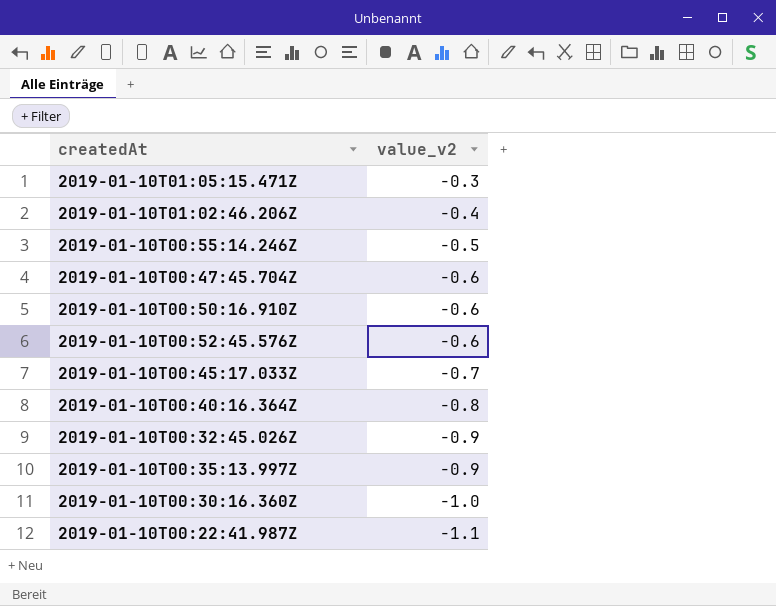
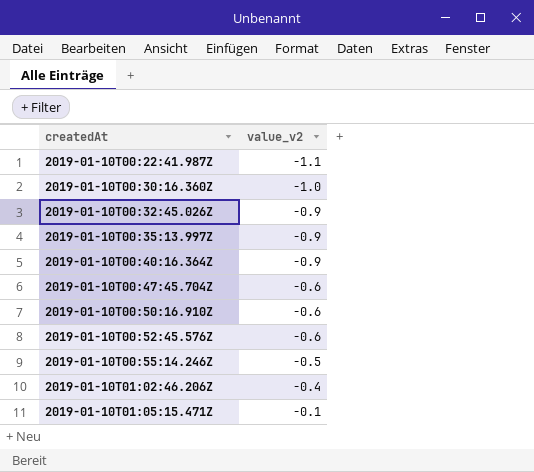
row order: value_v2 descending -> createdAt ascending
row 2019-01-10T00:45:17.033Z: -0.7 -> none
2019-01-10T00:40:16.364Z | value_v2: -0.8 -> -0.9
2019-01-10T01:05:15.471Z | value_v2: -0.3 -> -0.1

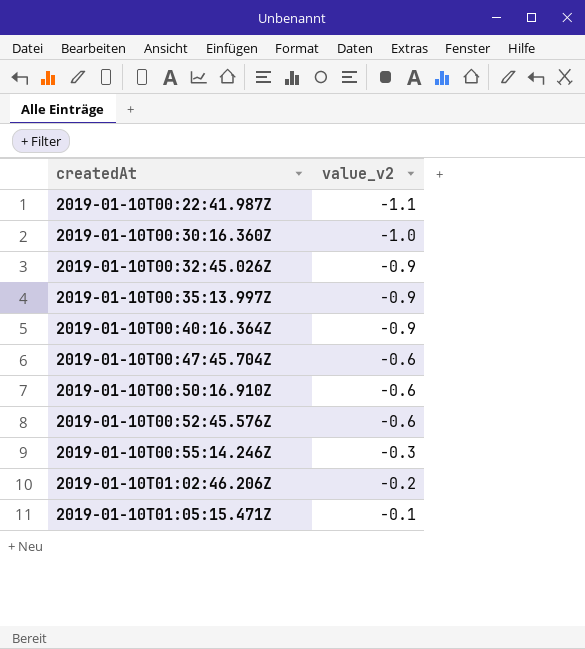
2019-01-10T00:55:14.246Z | value_v2: -0.5 -> -0.3
2019-01-10T01:02:46.206Z | value_v2: -0.4 -> -0.2

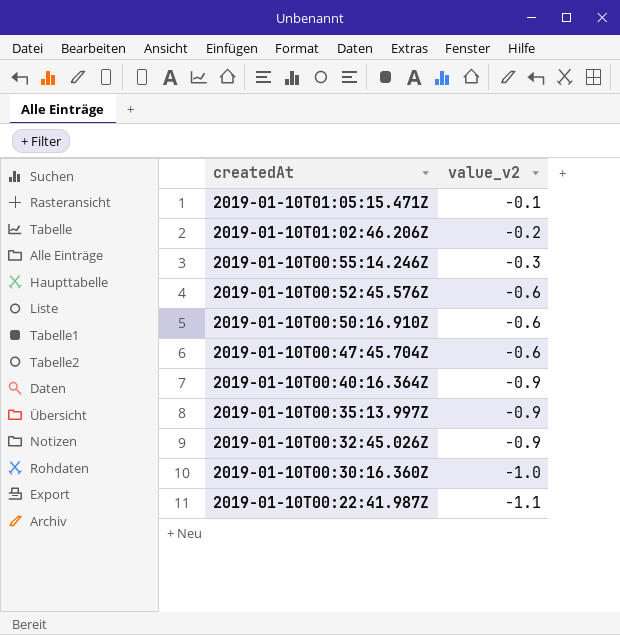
row order: createdAt ascending -> createdAt descending

